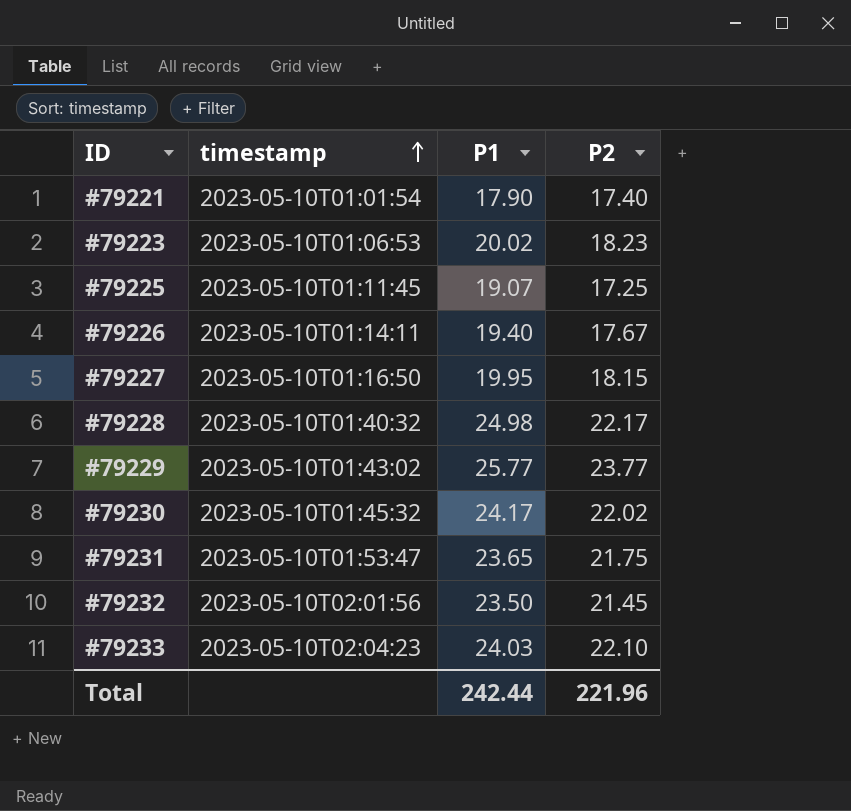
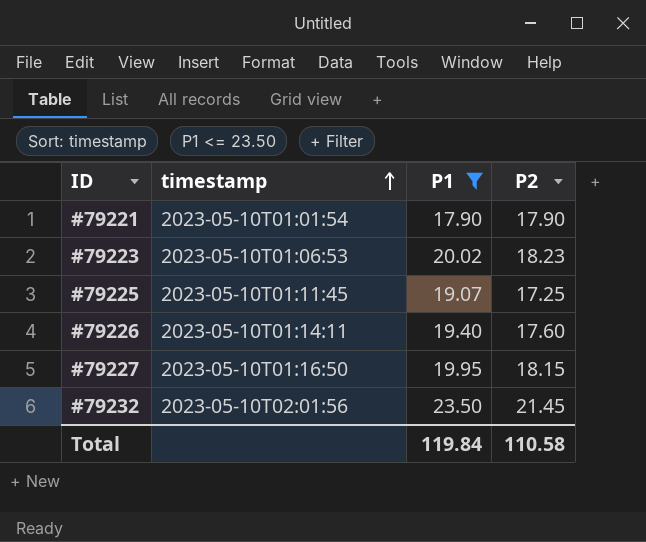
filter: none -> P1 <= 23.50
#79221 | P2: 17.40 -> 17.90
#79226 | P2: 17.67 -> 17.60
Total | P1: 242.44 -> 119.84
Total | P2: 221.96 -> 110.58

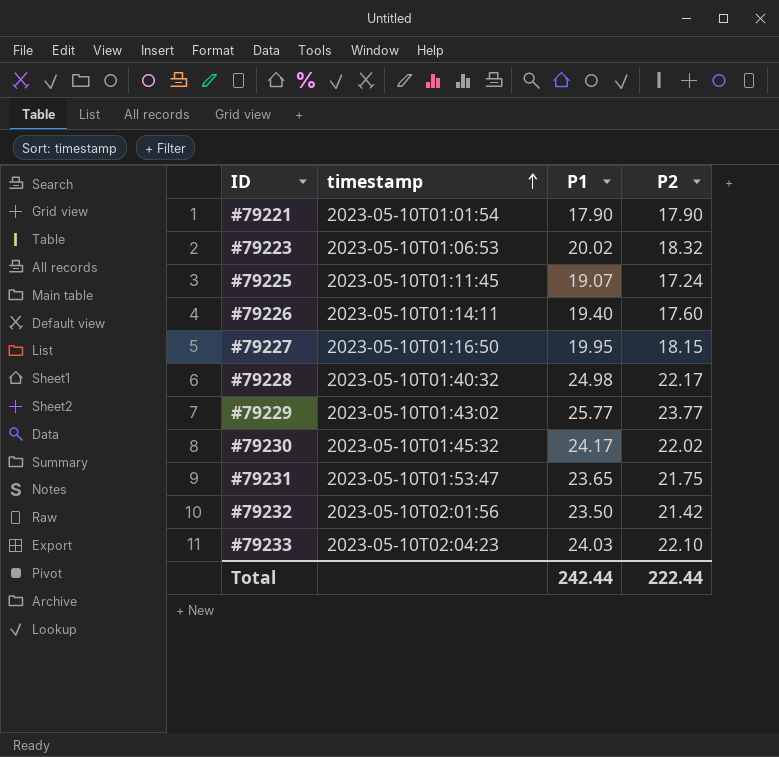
filter: P1 <= 23.50 -> none
#79223 | P2: 18.23 -> 18.32
#79225 | P2: 17.25 -> 17.24
#79232 | P2: 21.45 -> 21.42
Total | P1: 119.84 -> 242.44
Total | P2: 110.58 -> 222.44

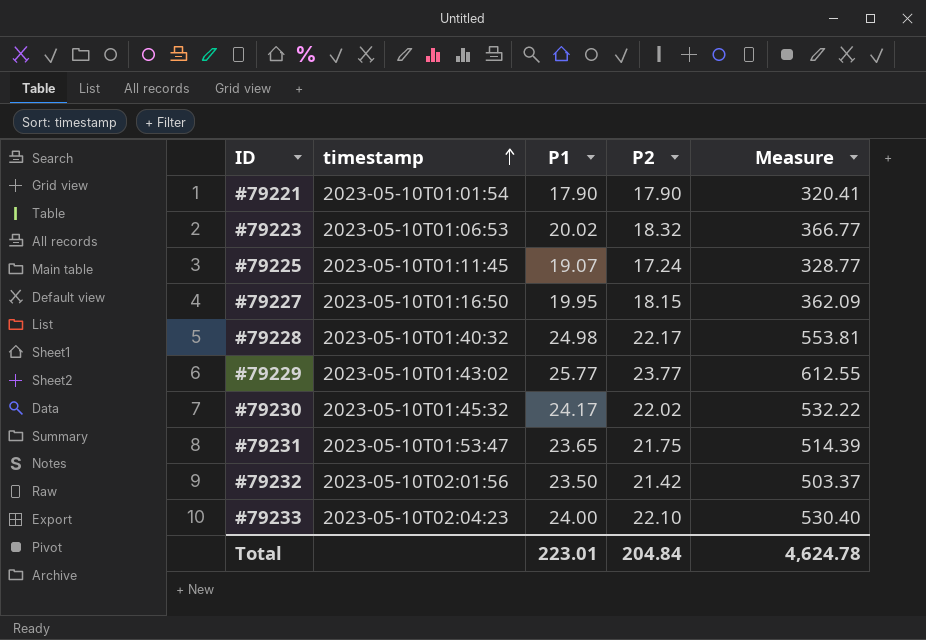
column Measure | formula: none -> [P1] * [P2]
row #79226: 2023-05-10T01:14:11 | 19.40 | 17.60 -> none
#79233 | P1: 24.03 -> 24.00
Total | P1: 242.44 -> 223.01
Total | P2: 222.44 -> 204.84

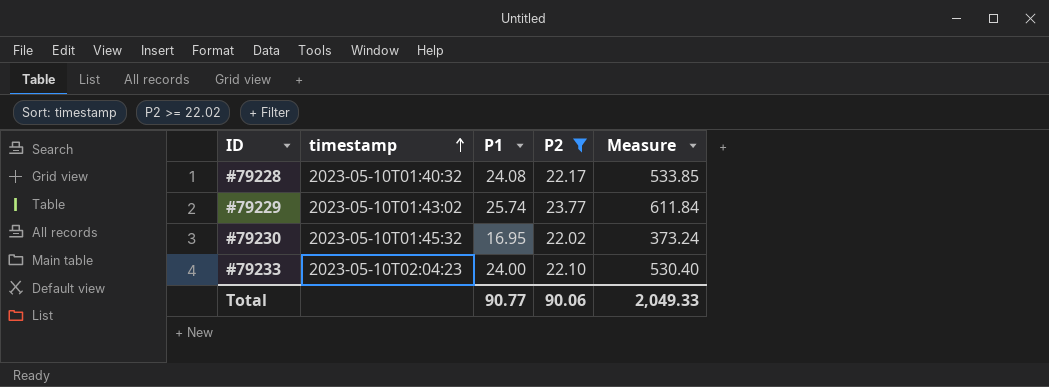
filter: none -> P2 >= 22.02
#79228 | P1: 24.98 -> 24.08
#79228 | Measure: 553.81 -> 533.85
#79229 | P1: 25.77 -> 25.74
#79229 | Measure: 612.55 -> 611.84
#79230 | P1: 24.17 -> 16.95
#79230 | Measure: 532.22 -> 373.24
Total | P1: 223.01 -> 90.77
Total | P2: 204.84 -> 90.06
Total | Measure: 4,624.78 -> 2,049.33

